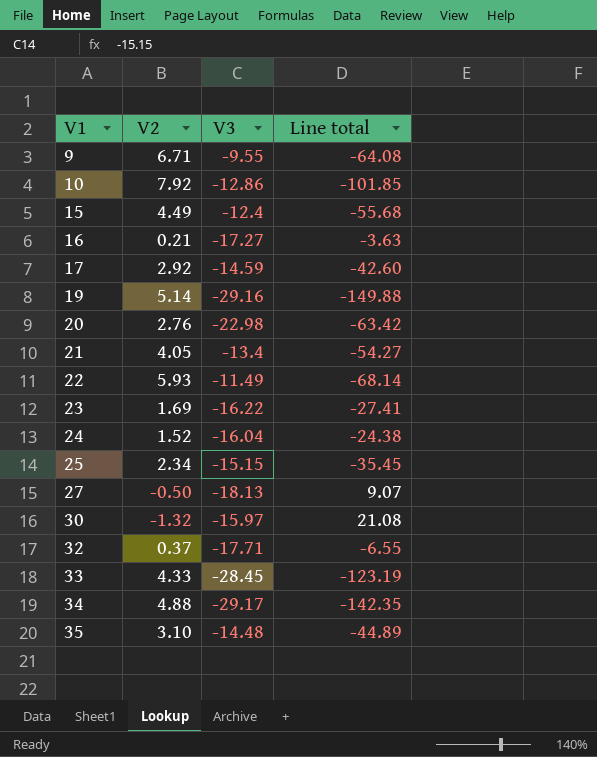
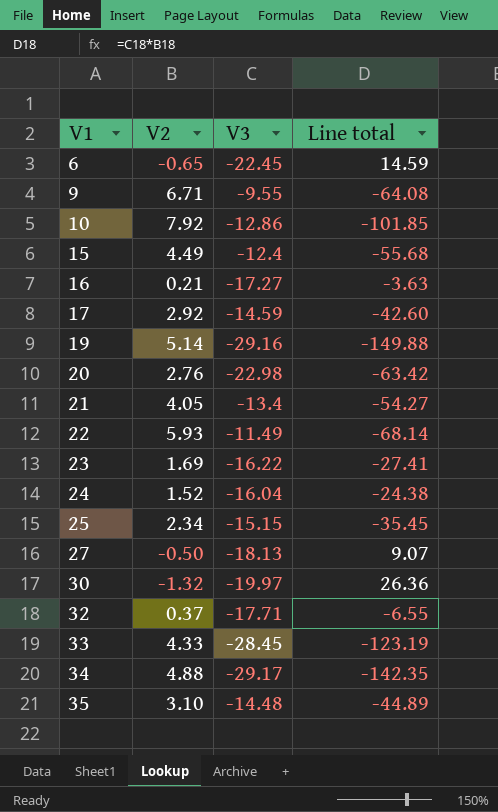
row 6: none -> -0.65 | -22.45 | 14.59
30 | V3: -15.97 -> -19.97
30 | Line total: 21.08 -> 26.36

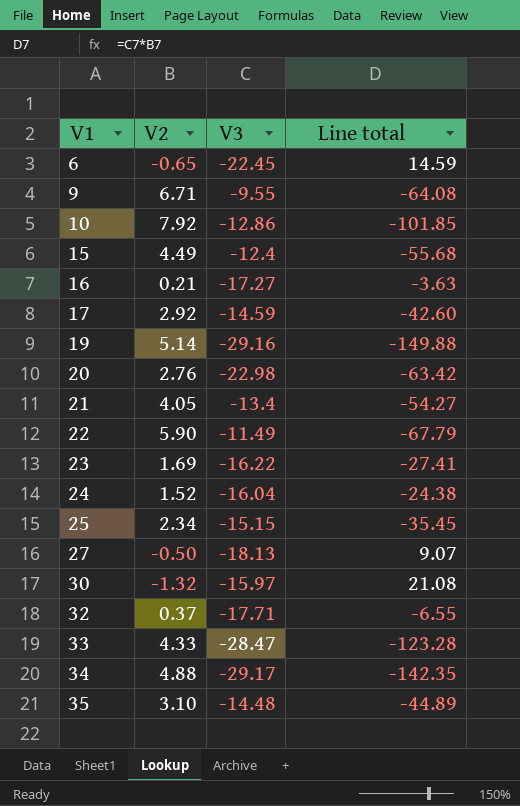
22 | V2: 5.93 -> 5.90
22 | Line total: -68.14 -> -67.79
30 | V3: -19.97 -> -15.97
30 | Line total: 26.36 -> 21.08
33 | V3: -28.45 -> -28.47
33 | Line total: -123.19 -> -123.28

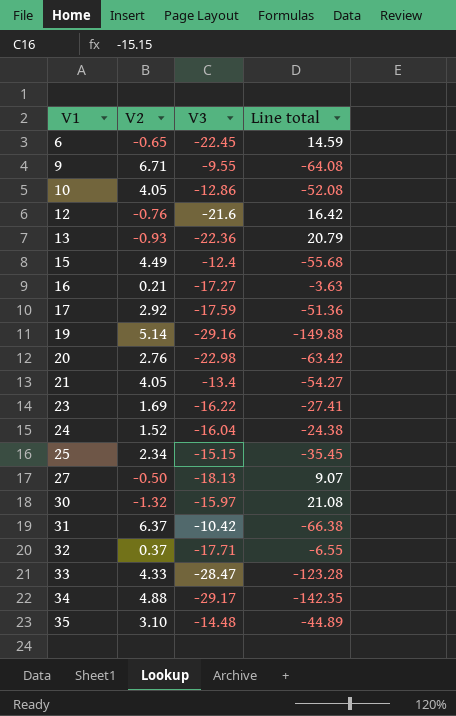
row 22: 5.90 | -11.49 | -67.79 -> none
10 | V2: 7.92 -> 4.05
10 | Line total: -101.85 -> -52.08
row 12: none -> -0.76 | -21.6 | 16.42
row 13: none -> -0.93 | -22.36 | 20.79
17 | V3: -14.59 -> -17.59
17 | Line total: -42.60 -> -51.36
row 31: none -> 6.37 | -10.42 | -66.38

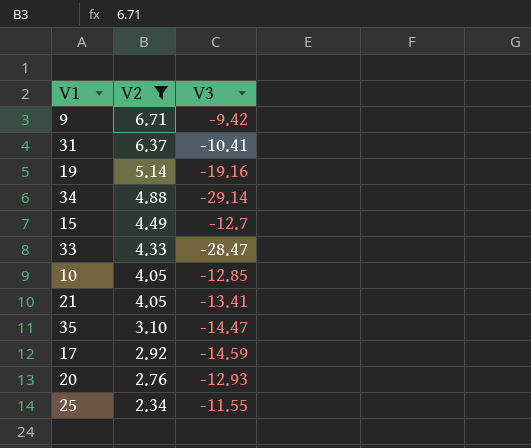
filter: none -> V2 >= 2.34
row order: V1 ascending -> V2 descending
column Line total | formula: [V2] * [V3] -> none
9 | V3: -9.55 -> -9.42
31 | V3: -10.42 -> -10.41
19 | V3: -29.16 -> -19.16
34 | V3: -29.17 -> -29.14
15 | V3: -12.4 -> -12.7
10 | V3: -12.86 -> -12.85
21 | V3: -13.4 -> -13.41
35 | V3: -14.48 -> -14.47
17 | V3: -17.59 -> -14.59
20 | V3: -22.98 -> -12.93
25 | V3: -15.15 -> -11.55

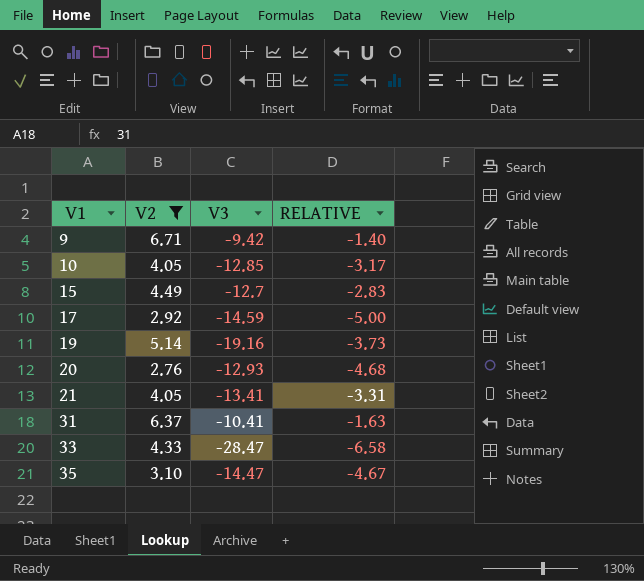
row order: V2 descending -> V1 ascending
column RELATIVE | formula: none -> [V3] / [V2]
row 34: 4.88 | -29.14 -> none
row 25: 2.34 | -11.55 -> none

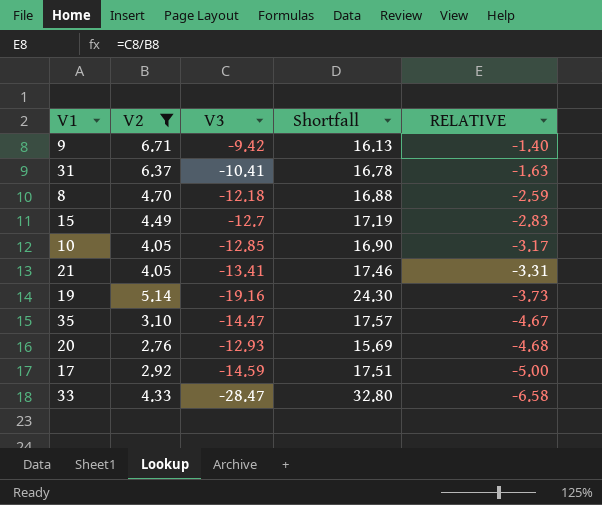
row order: V1 ascending -> RELATIVE descending
column Shortfall | formula: none -> [V2] - [V3]
row 8: none -> 4.70 | -12.18 | 16.88 | -2.59

